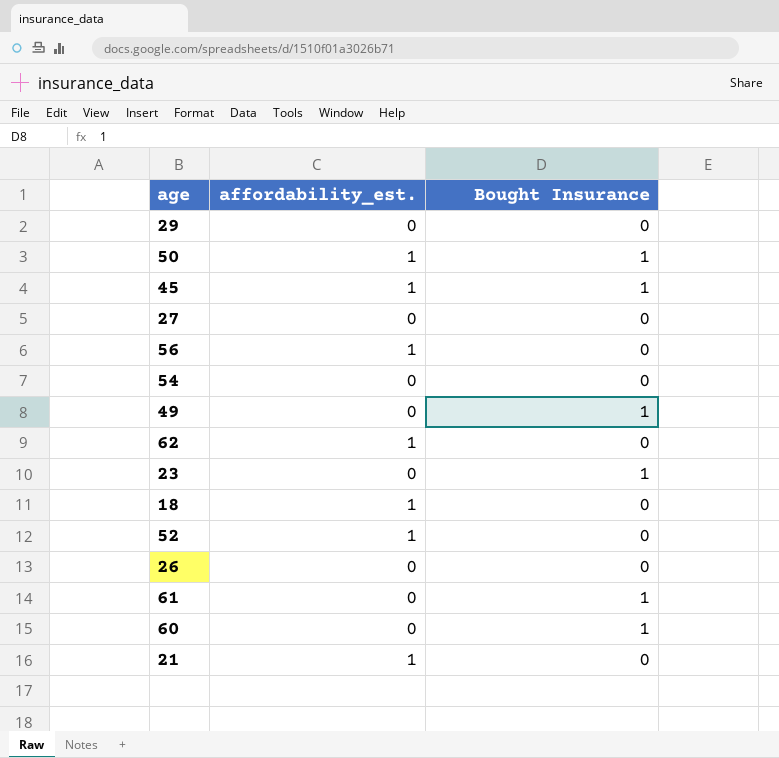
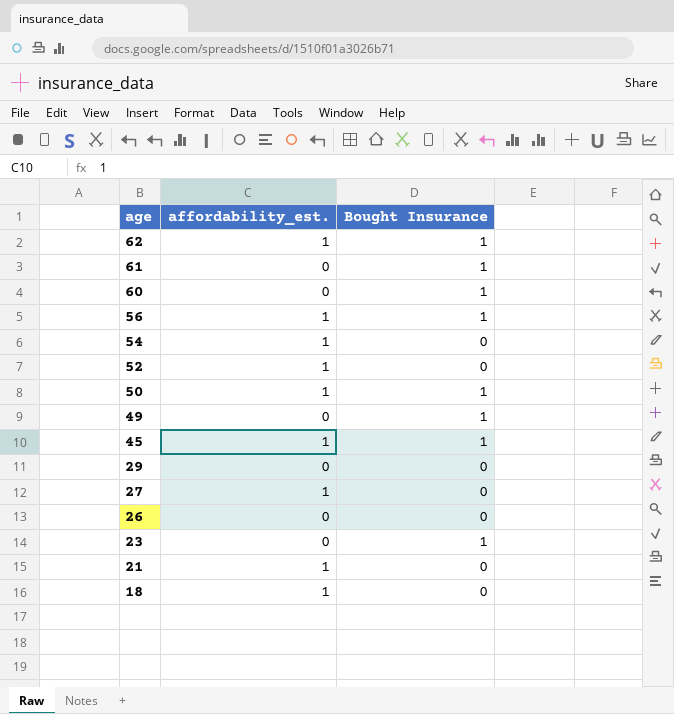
row order: none -> age descending
62 | Bought Insurance: 0 -> 1
56 | Bought Insurance: 0 -> 1
54 | affordability_est.: 0 -> 1
27 | affordability_est.: 0 -> 1

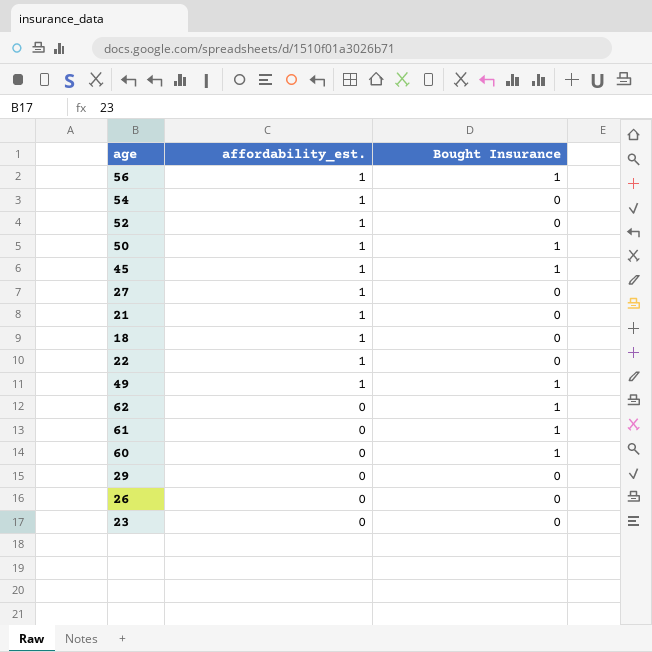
row order: age descending -> affordability_est. descending
row 22: none -> 1 | 0
49 | affordability_est.: 0 -> 1
62 | affordability_est.: 1 -> 0
23 | Bought Insurance: 1 -> 0

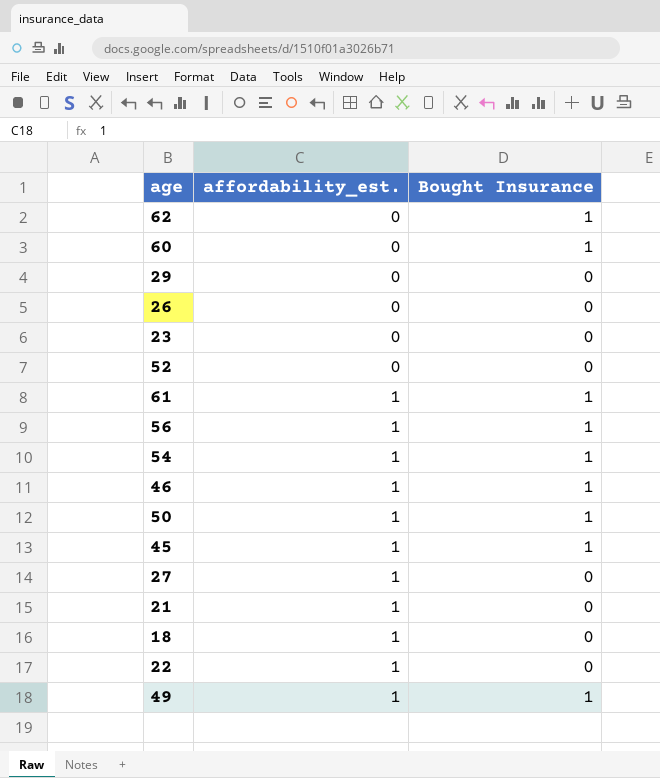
row order: affordability_est. descending -> affordability_est. ascending
52 | affordability_est.: 1 -> 0
61 | affordability_est.: 0 -> 1
54 | Bought Insurance: 0 -> 1
row 46: none -> 1 | 1

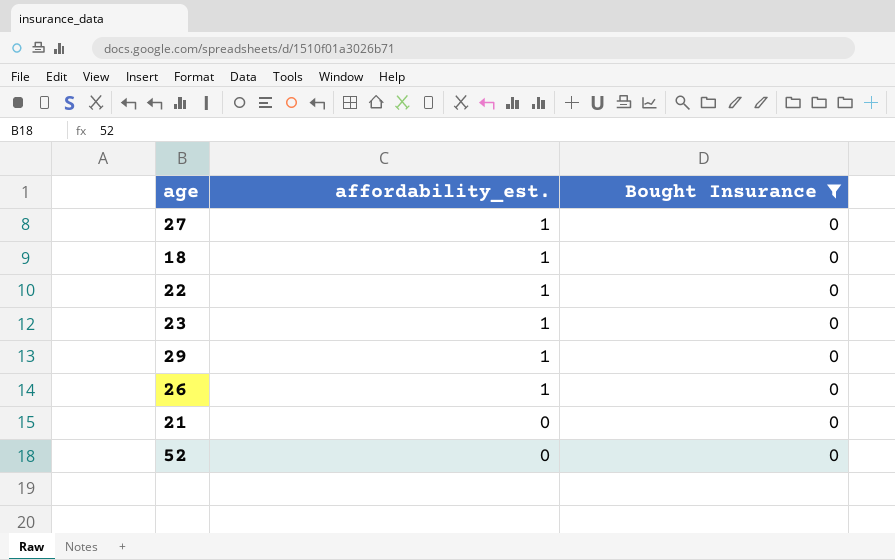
filter: none -> Bought Insurance = 0
row order: affordability_est. ascending -> affordability_est. descending
23 | affordability_est.: 0 -> 1
29 | affordability_est.: 0 -> 1
26 | affordability_est.: 0 -> 1
21 | affordability_est.: 1 -> 0

